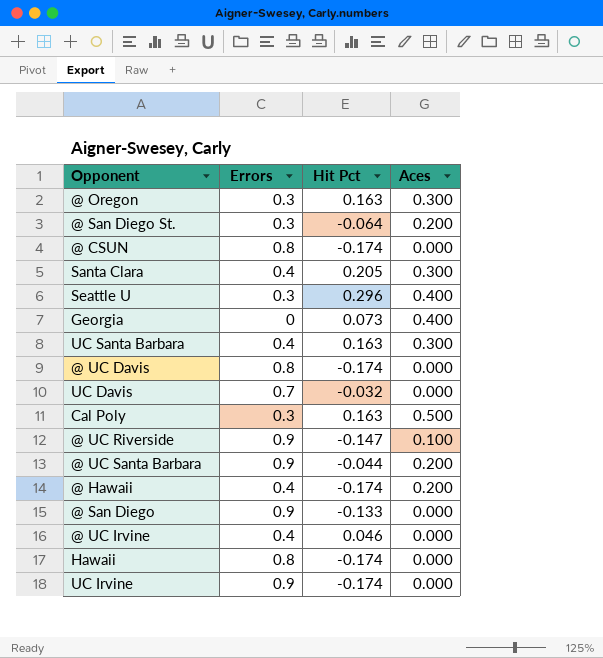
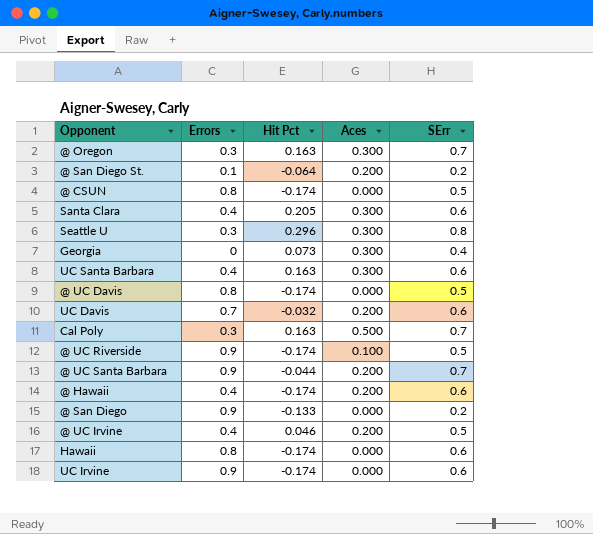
column SErr | position: none -> 5
@ San Diego St. | Errors: 0.3 -> 0.1
Seattle U | Aces: 0.400 -> 0.300
Georgia | Aces: 0.400 -> 0.300
UC Davis | Aces: 0.000 -> 0.200
@ UC Riverside | Hit Pct: -0.147 -> -0.174
@ UC Irvine | Aces: 0.000 -> 0.200

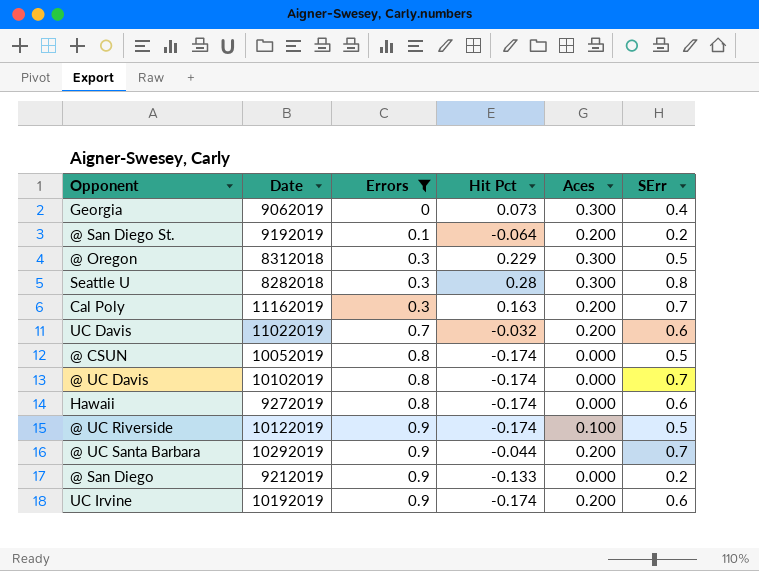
filter: none -> Errors != 0.4
row order: none -> Errors ascending
column Date | position: none -> 2
@ Oregon | Hit Pct: 0.163 -> 0.229
@ Oregon | SErr: 0.7 -> 0.5
Seattle U | Hit Pct: 0.296 -> 0.28
Cal Poly | Aces: 0.500 -> 0.200
@ UC Davis | SErr: 0.5 -> 0.7
UC Irvine | Aces: 0.000 -> 0.200

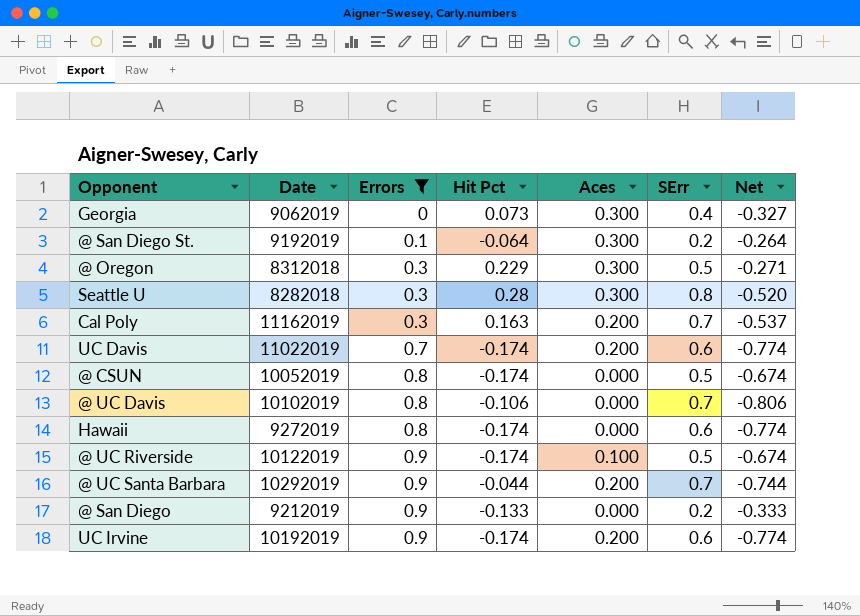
column Net | formula: none -> [Hit Pct] - [SErr]
@ San Diego St. | Aces: 0.200 -> 0.300
UC Davis | Hit Pct: -0.032 -> -0.174
@ UC Davis | Hit Pct: -0.174 -> -0.106

